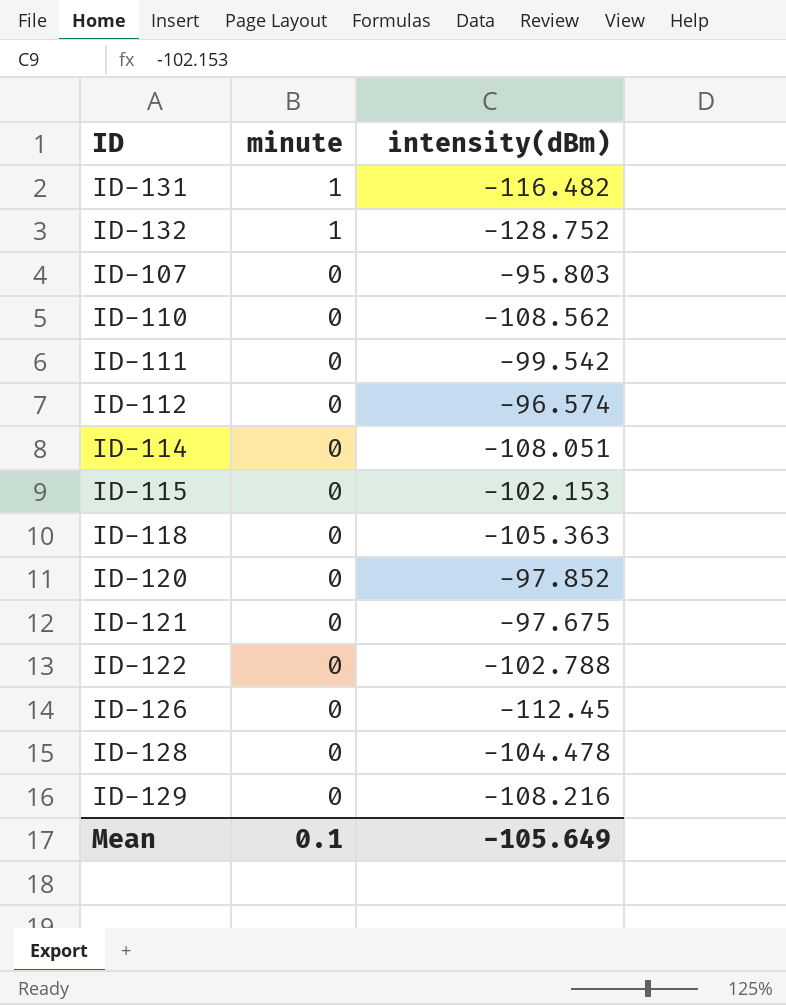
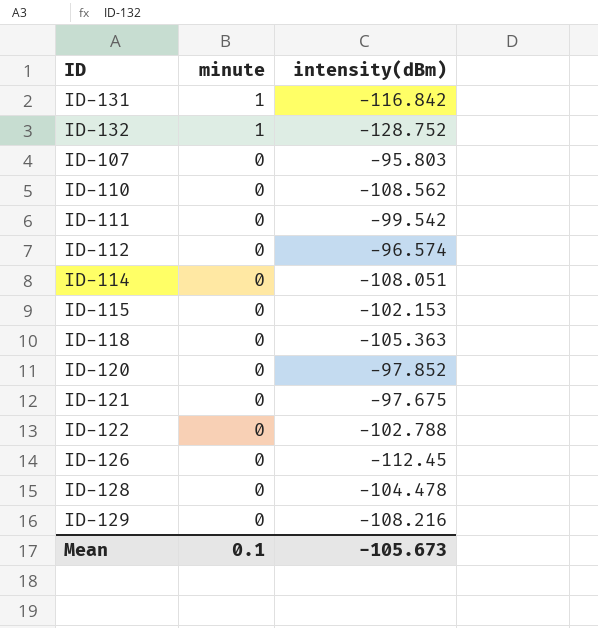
ID-131 | intensity(dBm): -116.482 -> -116.842
Mean | intensity(dBm): -105.649 -> -105.673

